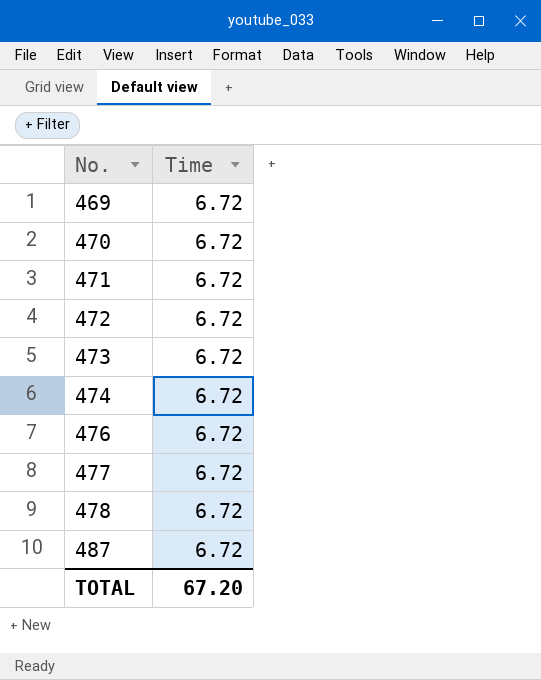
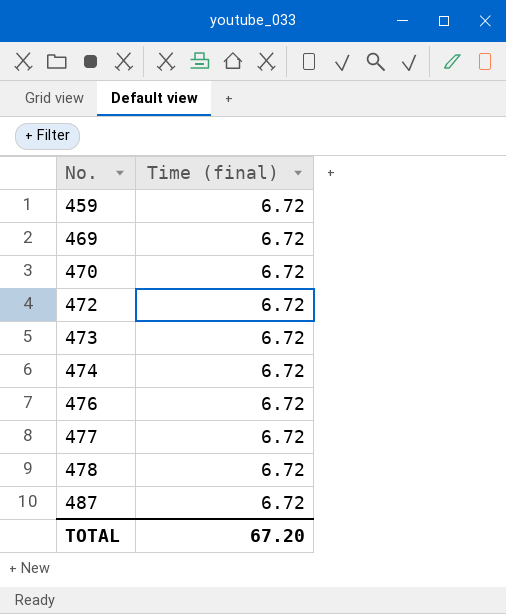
column name: Time -> Time (final)
row 471: 6.72 -> none
row 459: none -> 6.72

